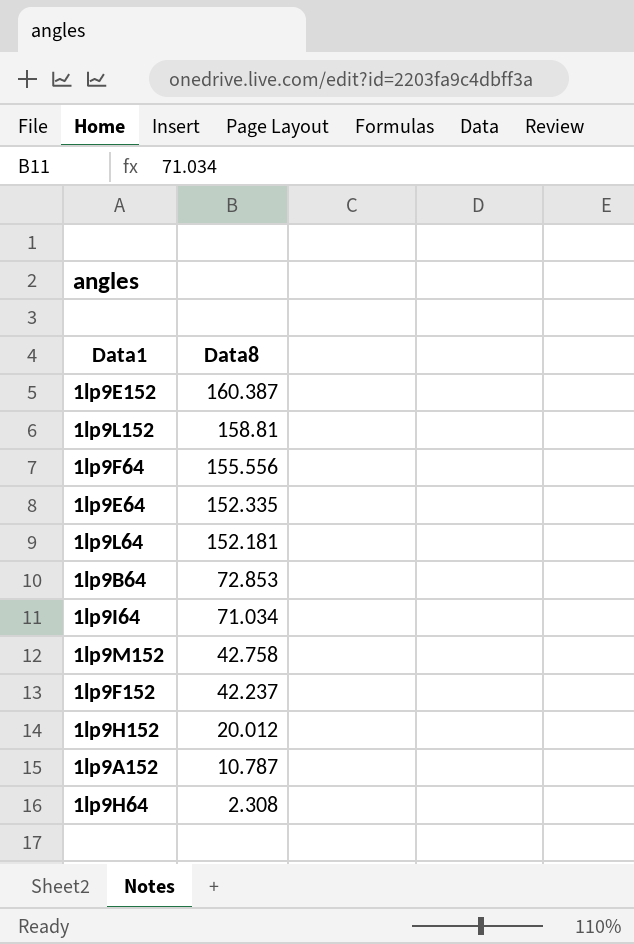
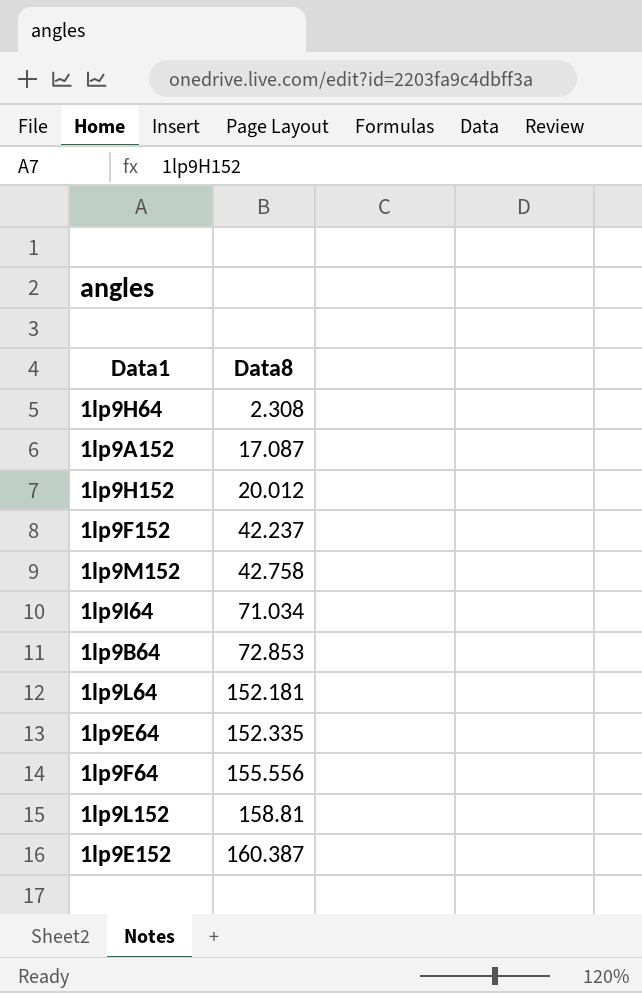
row order: Data8 descending -> Data8 ascending
1lp9A152 | Data8: 10.787 -> 17.087

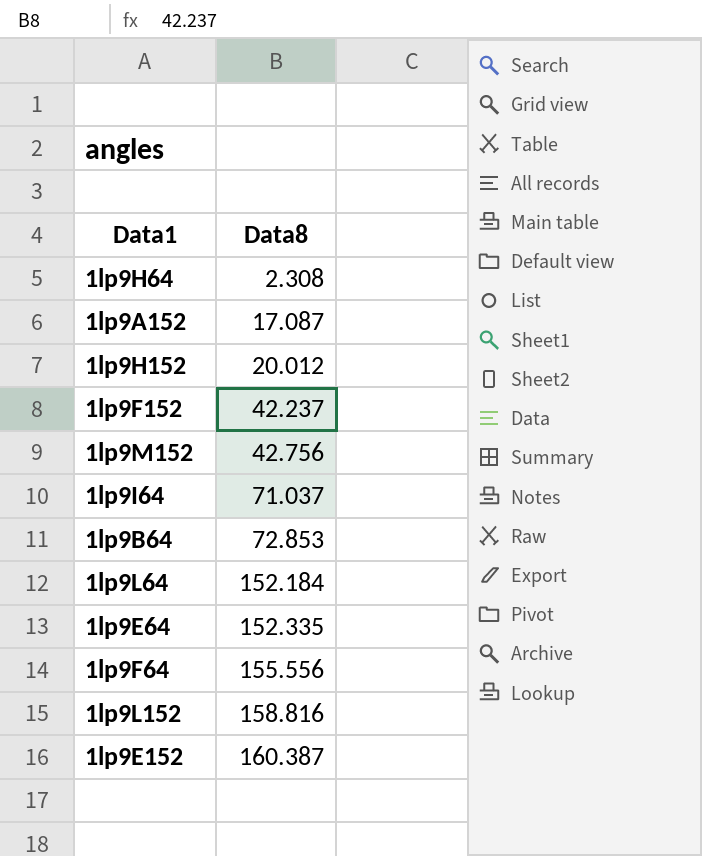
1lp9M152 | Data8: 42.758 -> 42.756
1lp9I64 | Data8: 71.034 -> 71.037
1lp9L64 | Data8: 152.181 -> 152.184
1lp9L152 | Data8: 158.81 -> 158.816

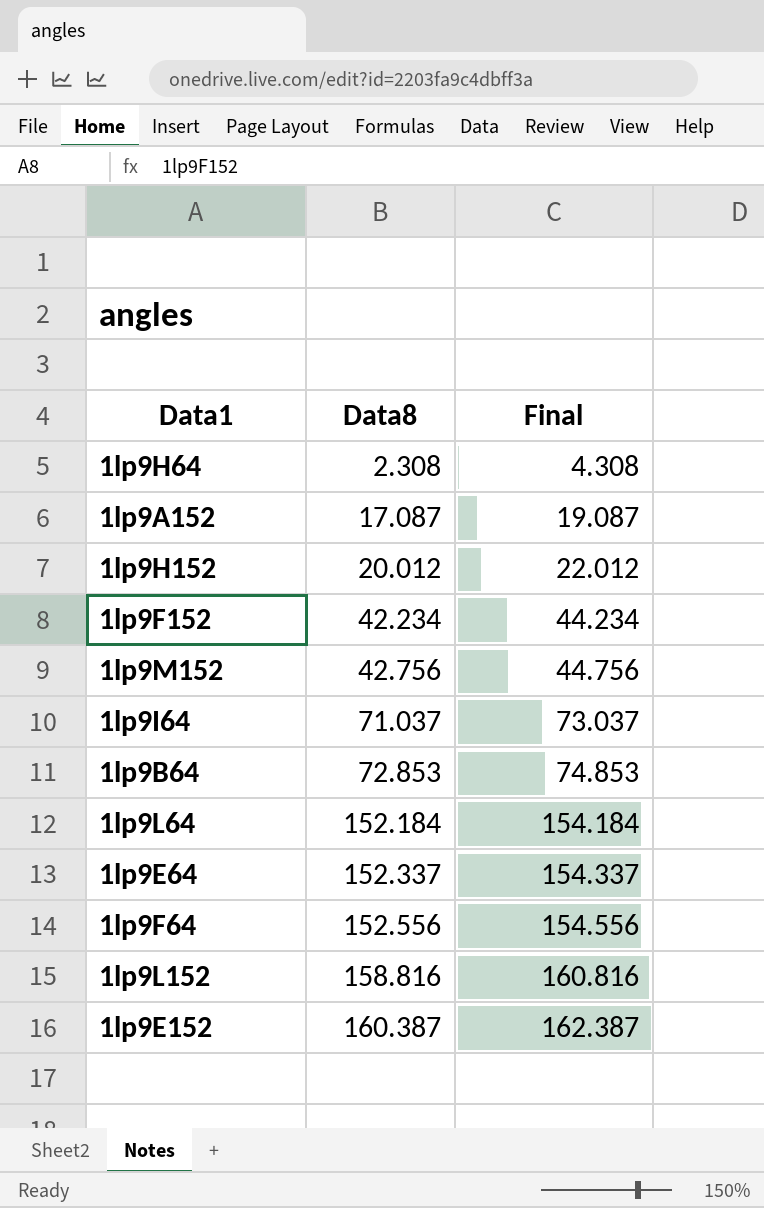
column Final | formula: none -> [Data8] + 2
1lp9F152 | Data8: 42.237 -> 42.234
1lp9E64 | Data8: 152.335 -> 152.337
1lp9F64 | Data8: 155.556 -> 152.556

